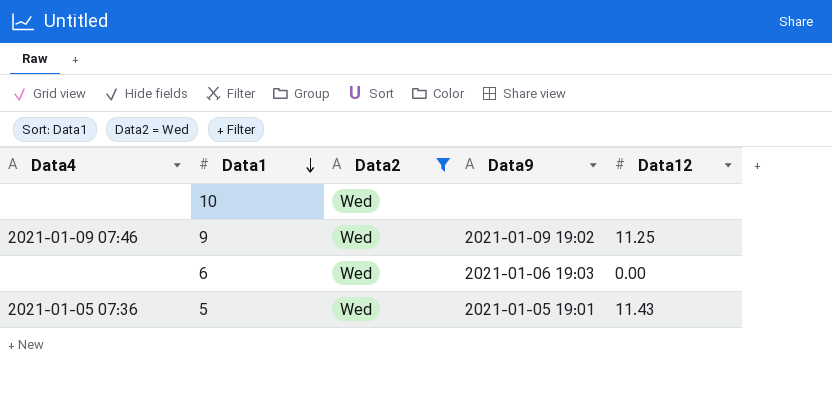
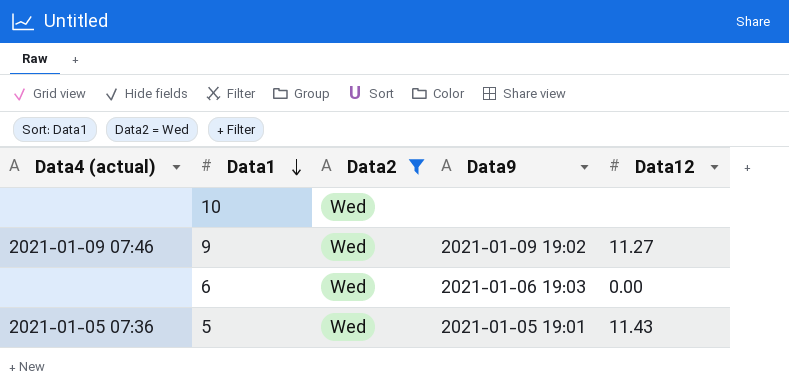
column name: Data4 -> Data4 (actual)
9 | Data12: 11.25 -> 11.27

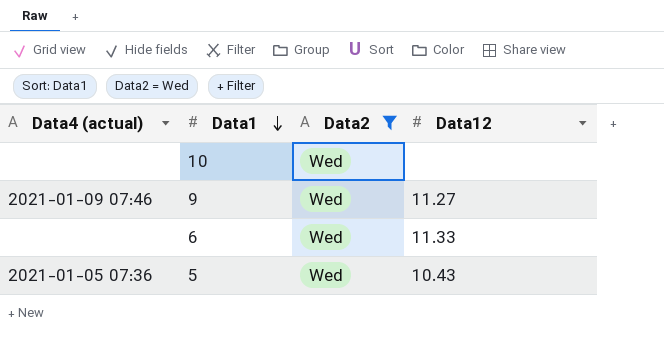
column Data9 | position: 4 -> none
6 | Data12: 0.00 -> 11.33
5 | Data12: 11.43 -> 10.43

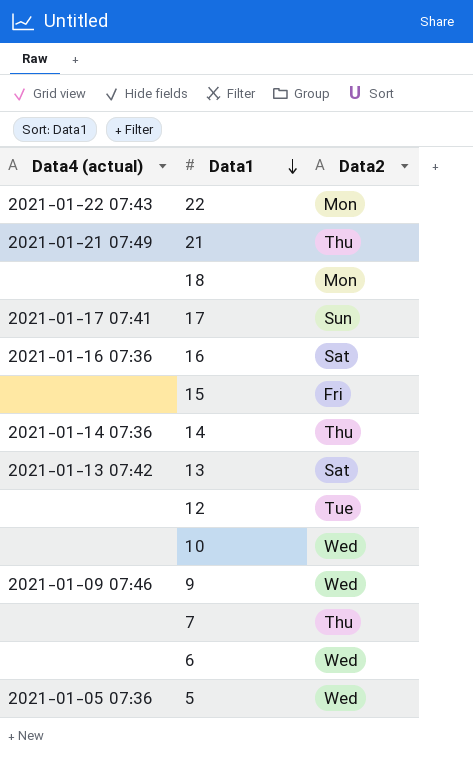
filter: Data2 = Wed -> none
column Data12 | position: 4 -> none

